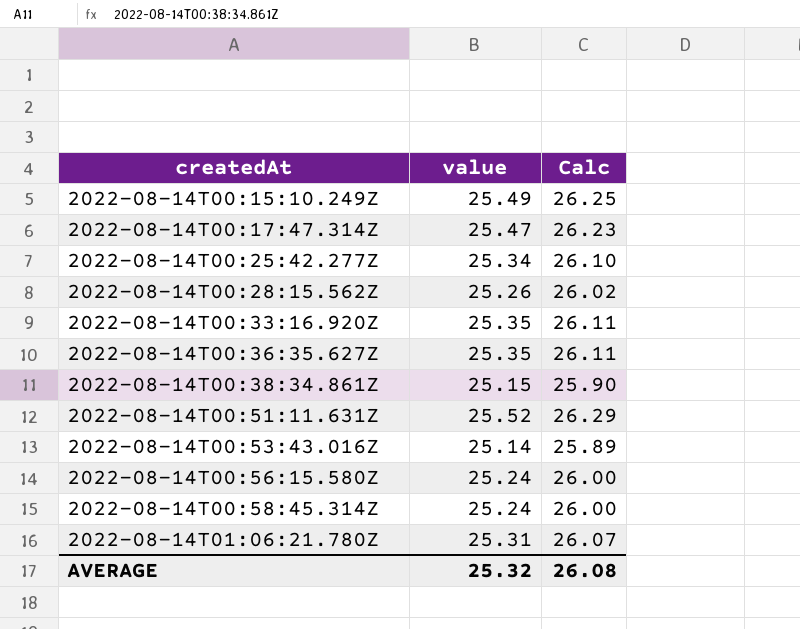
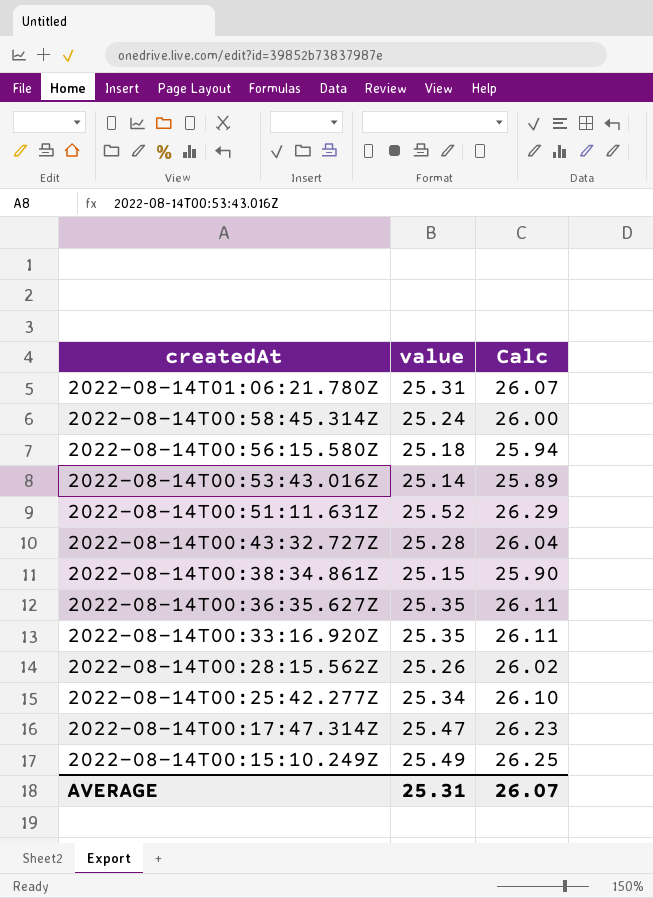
row order: createdAt ascending -> createdAt descending
2022-08-14T00:56:15.580Z | value: 25.24 -> 25.18
2022-08-14T00:56:15.580Z | Calc: 26.00 -> 25.94
row 2022-08-14T00:43:32.727Z: none -> 25.28 | 26.04
AVERAGE | value: 25.32 -> 25.31
AVERAGE | Calc: 26.08 -> 26.07

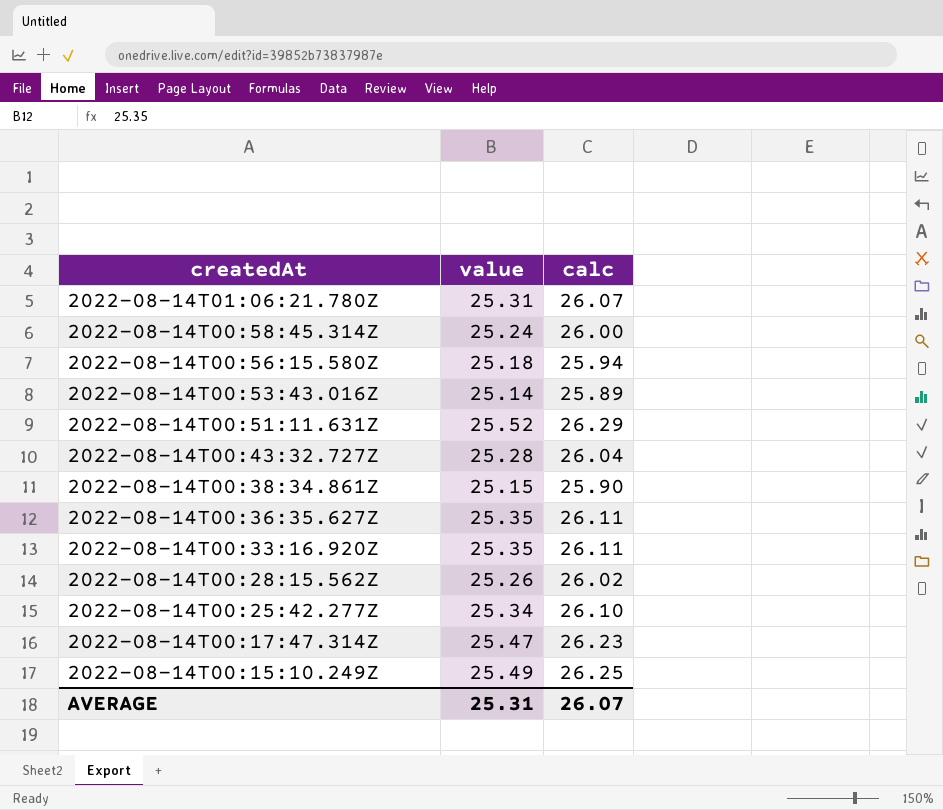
column name: Calc -> calc

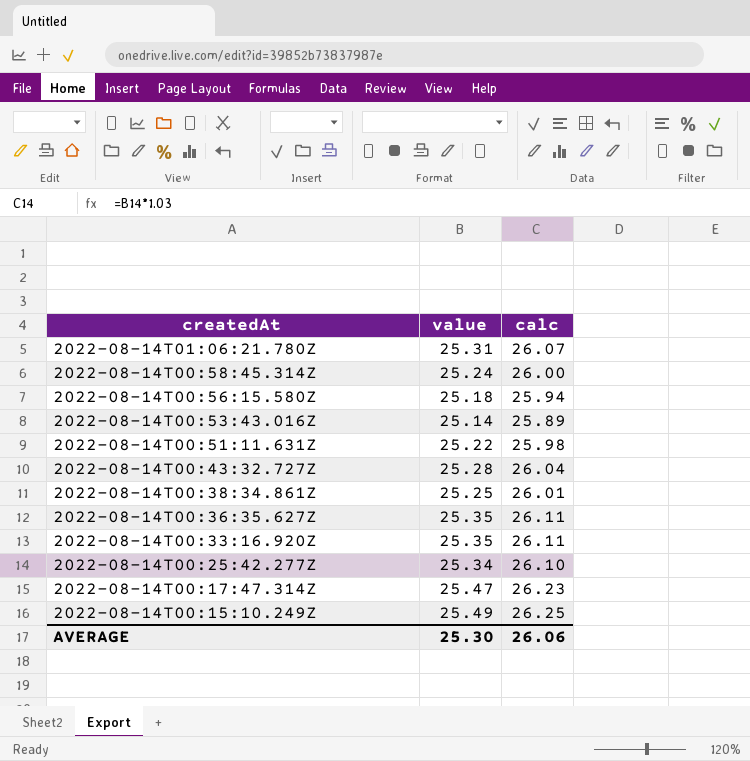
row 2022-08-14T00:28:15.562Z: 25.26 | 26.02 -> none
2022-08-14T00:51:11.631Z | value: 25.52 -> 25.22
2022-08-14T00:51:11.631Z | calc: 26.29 -> 25.98
2022-08-14T00:38:34.861Z | value: 25.15 -> 25.25
2022-08-14T00:38:34.861Z | calc: 25.90 -> 26.01
AVERAGE | value: 25.31 -> 25.30
AVERAGE | calc: 26.07 -> 26.06

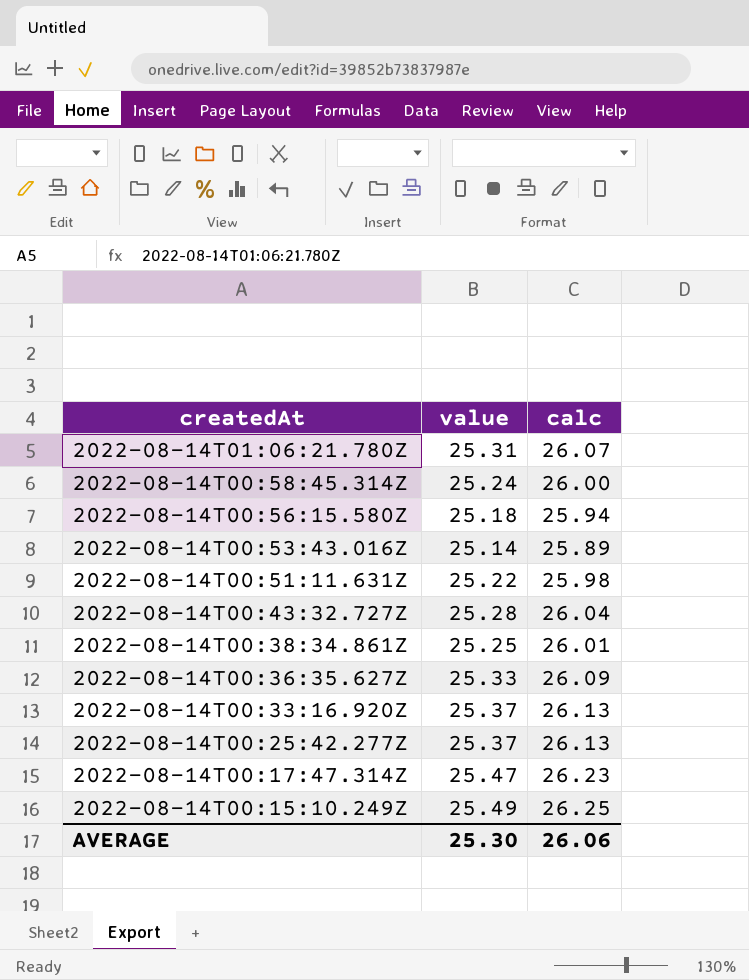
2022-08-14T00:36:35.627Z | value: 25.35 -> 25.33
2022-08-14T00:36:35.627Z | calc: 26.11 -> 26.09
2022-08-14T00:33:16.920Z | value: 25.35 -> 25.37
2022-08-14T00:33:16.920Z | calc: 26.11 -> 26.13
2022-08-14T00:25:42.277Z | value: 25.34 -> 25.37
2022-08-14T00:25:42.277Z | calc: 26.10 -> 26.13

